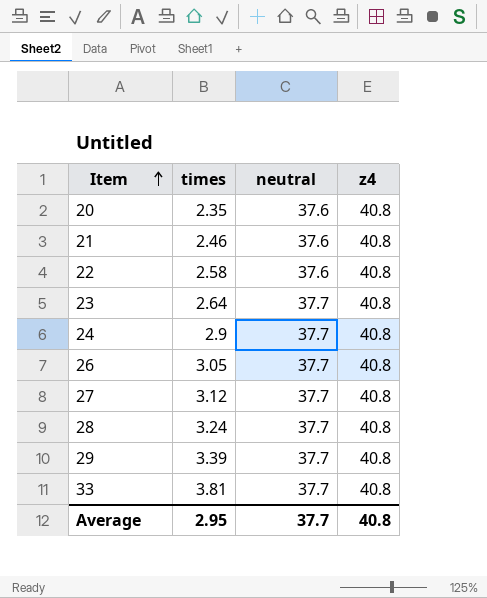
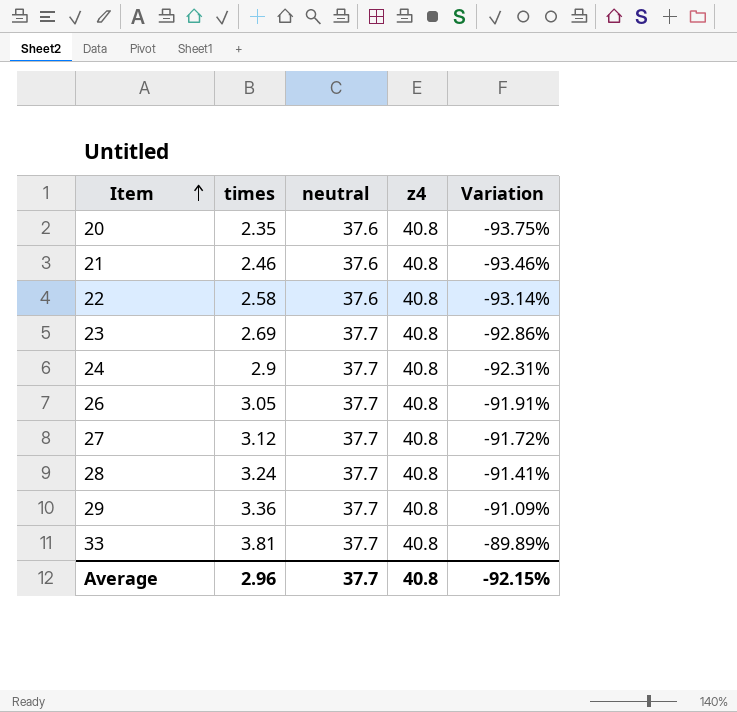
column Variation | formula: none -> ([times] - [neutral]) / [neutral]
23 | times: 2.64 -> 2.69
29 | times: 3.39 -> 3.36
Average | times: 2.95 -> 2.96

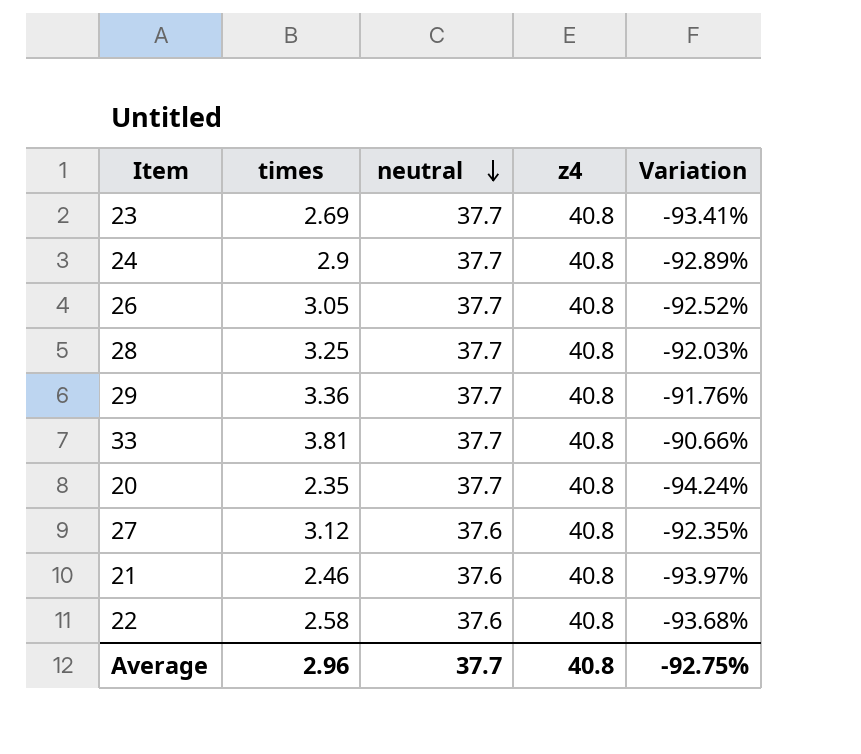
row order: Item ascending -> neutral descending
column Variation | formula: ([times] - [neutral]) / [neutral] -> ([times] - [z4]) / [z4]
28 | times: 3.24 -> 3.25
20 | neutral: 37.6 -> 37.7
27 | neutral: 37.7 -> 37.6
Average | Variation: -92.15% -> -92.75%

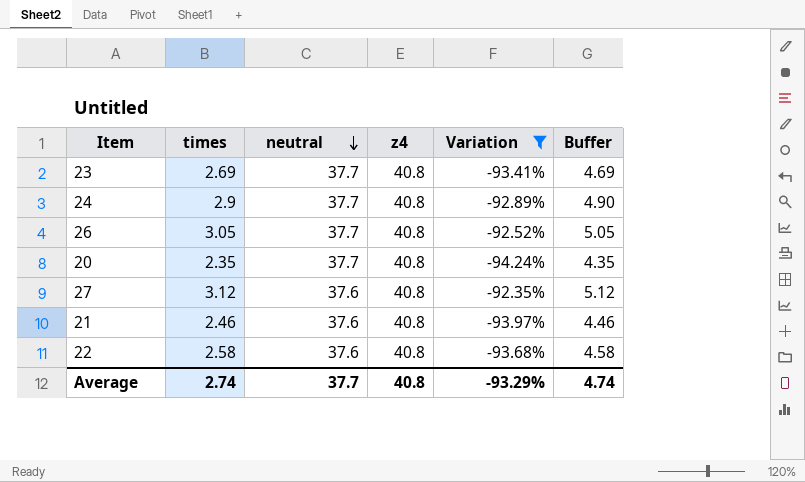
filter: none -> Variation <= -92.35%
column Buffer | formula: none -> [times] + 2
Average | times: 2.96 -> 2.74
Average | Variation: -92.75% -> -93.29%

